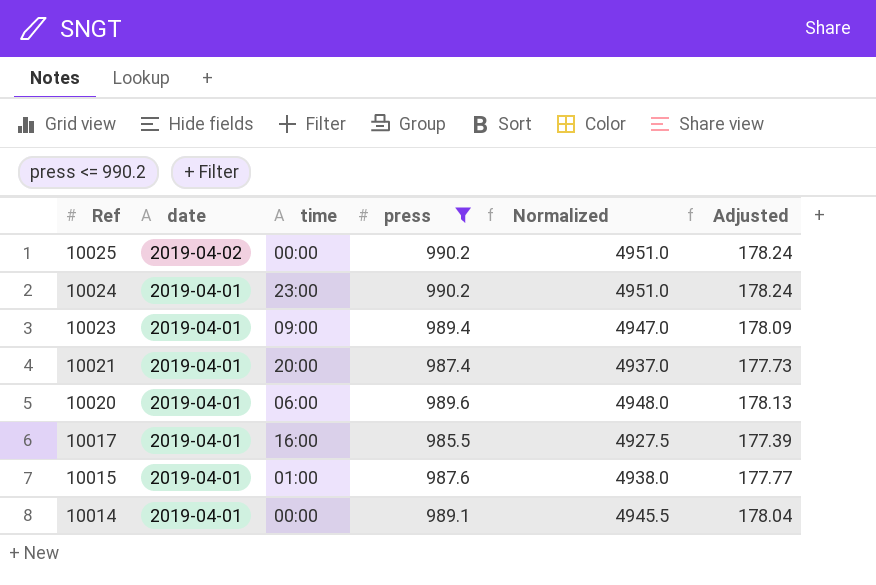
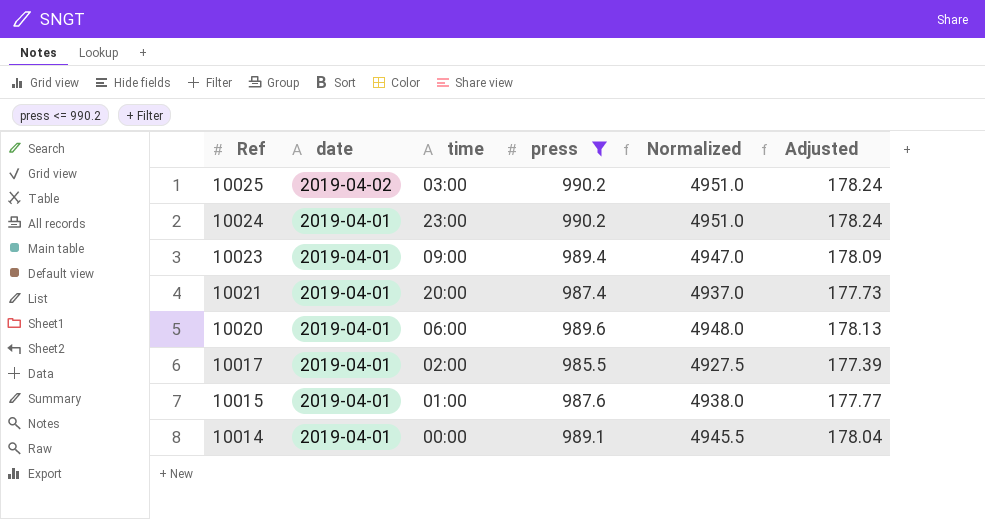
10025 | time: 00:00 -> 03:00
10017 | time: 16:00 -> 02:00

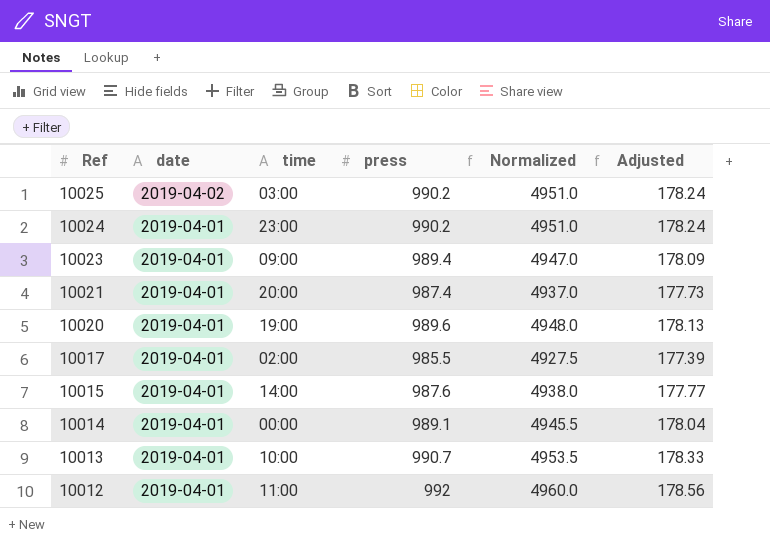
filter: press <= 990.2 -> none
10020 | time: 06:00 -> 19:00
10015 | time: 01:00 -> 14:00

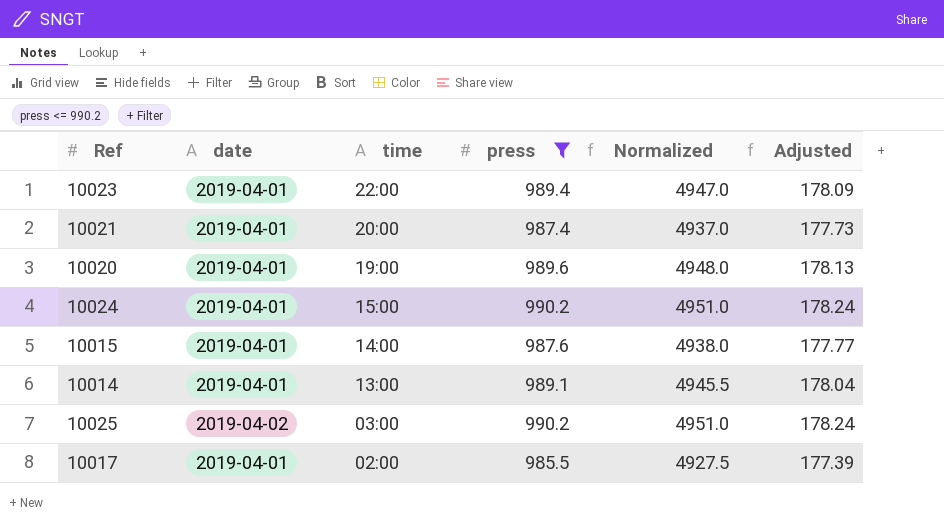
filter: none -> press <= 990.2
row order: Ref descending -> time descending
10023 | time: 09:00 -> 22:00
10024 | time: 23:00 -> 15:00
10014 | time: 00:00 -> 13:00

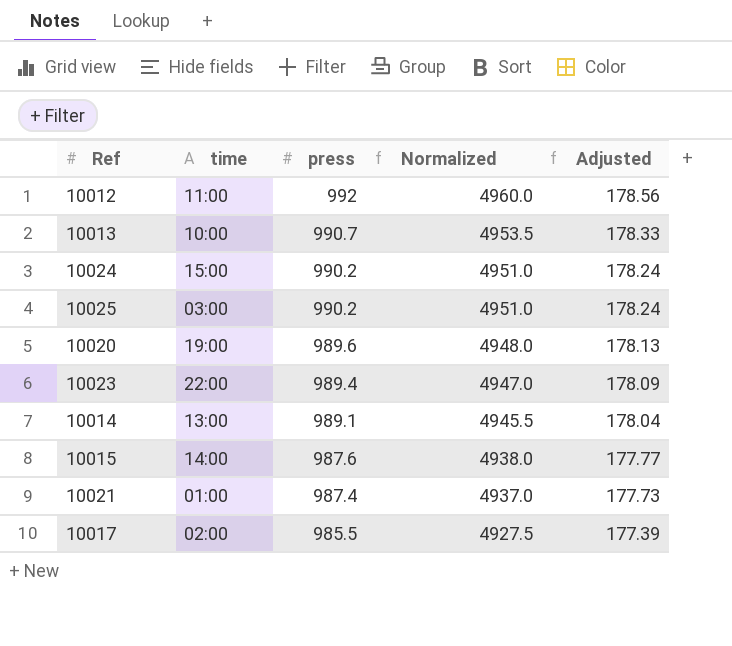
filter: press <= 990.2 -> none
row order: time descending -> press descending
column date | position: 2 -> none
10021 | time: 20:00 -> 01:00

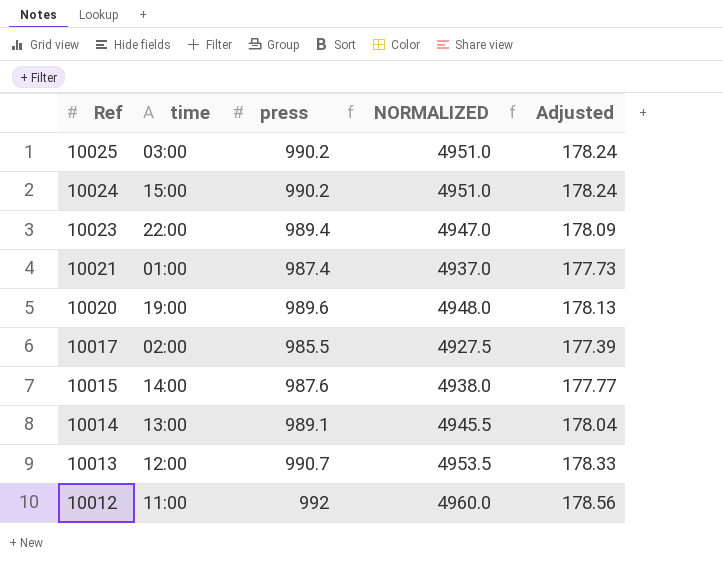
row order: press descending -> Ref descending
column name: Normalized -> NORMALIZED
10013 | time: 10:00 -> 12:00

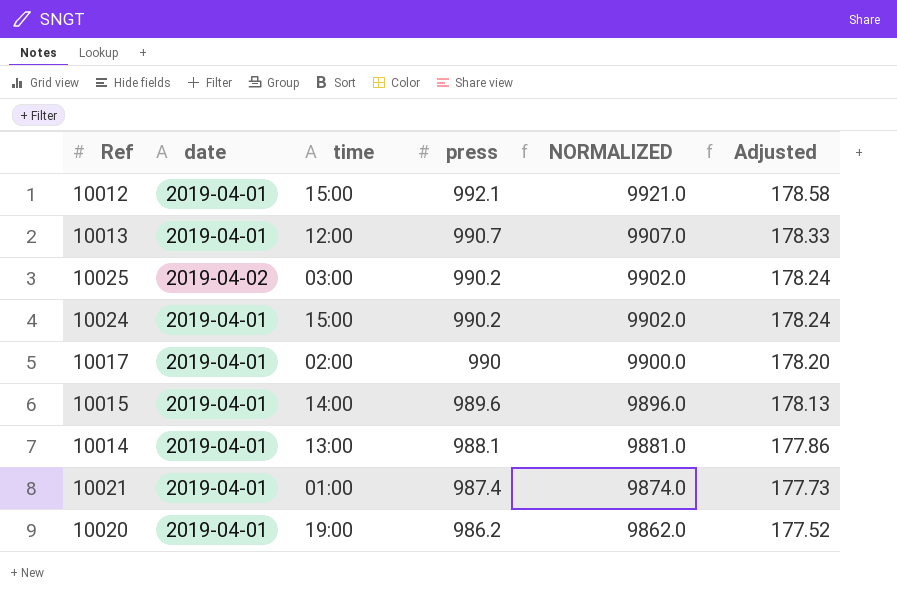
row order: Ref descending -> press descending
column date | position: none -> 2
column NORMALIZED | formula: [press] * 5 -> [press] * 10
row 10023: 22:00 | 989.4 | 4947.0 | 178.09 -> none
10012 | time: 11:00 -> 15:00
10012 | press: 992 -> 992.1
10012 | Adjusted: 178.56 -> 178.58
10017 | press: 985.5 -> 990
10017 | Adjusted: 177.39 -> 178.20
10015 | press: 987.6 -> 989.6
10015 | Adjusted: 177.77 -> 178.13
10014 | press: 989.1 -> 988.1
10014 | Adjusted: 178.04 -> 177.86
10020 | press: 989.6 -> 986.2
10020 | Adjusted: 178.13 -> 177.52

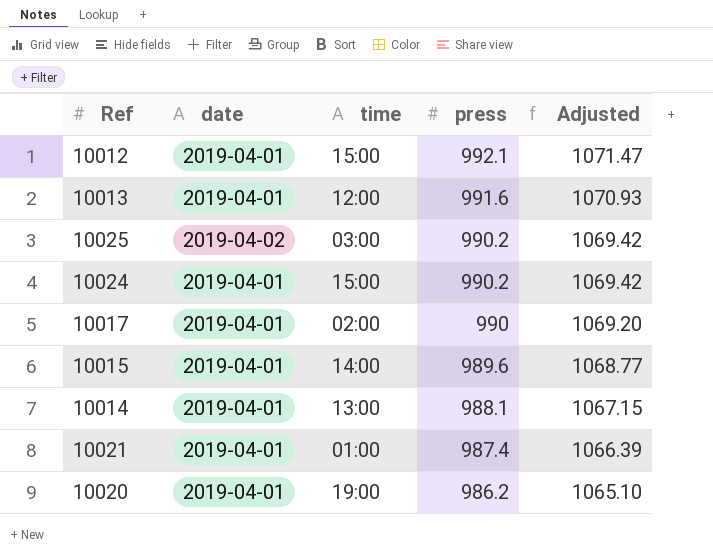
column NORMALIZED | formula: [press] * 10 -> none
column Adjusted | formula: [press] * 0.18 -> [press] * 1.08
10013 | press: 990.7 -> 991.6

